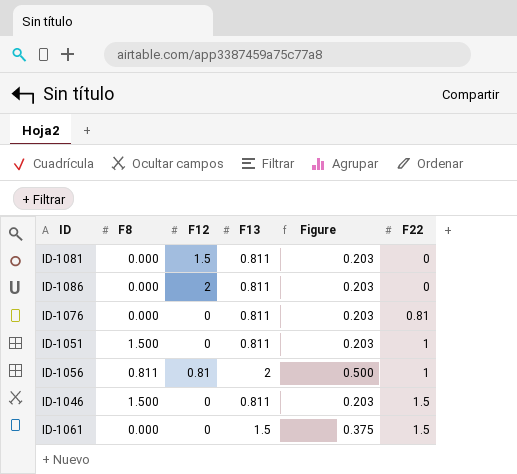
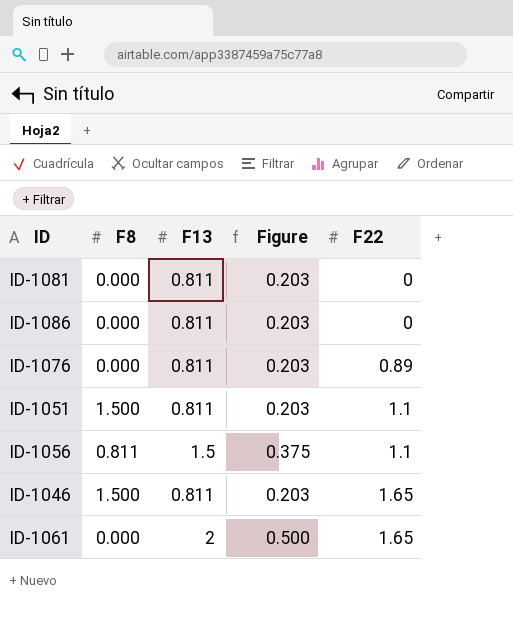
column F12 | position: 3 -> none
ID-1076 | F22: 0.81 -> 0.89
ID-1051 | F22: 1 -> 1.1
ID-1056 | F13: 2 -> 1.5
ID-1056 | Figure: 0.500 -> 0.375
ID-1056 | F22: 1 -> 1.1
ID-1046 | F22: 1.5 -> 1.65
ID-1061 | F13: 1.5 -> 2
ID-1061 | Figure: 0.375 -> 0.500
ID-1061 | F22: 1.5 -> 1.65

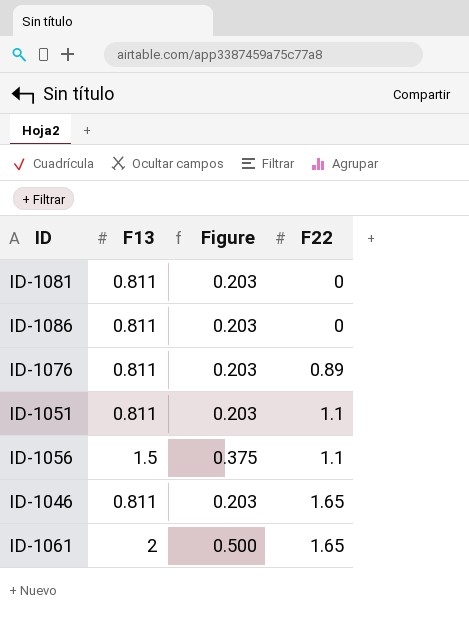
column F8 | position: 2 -> none

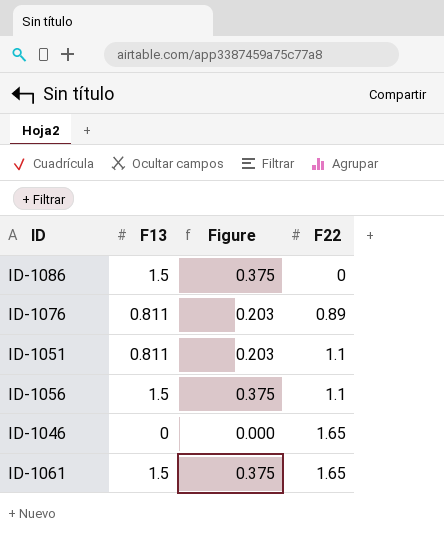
row ID-1081: 0.811 | 0.203 | 0 -> none
ID-1086 | F13: 0.811 -> 1.5
ID-1086 | Figure: 0.203 -> 0.375
ID-1046 | F13: 0.811 -> 0
ID-1046 | Figure: 0.203 -> 0.000
ID-1061 | F13: 2 -> 1.5
ID-1061 | Figure: 0.500 -> 0.375

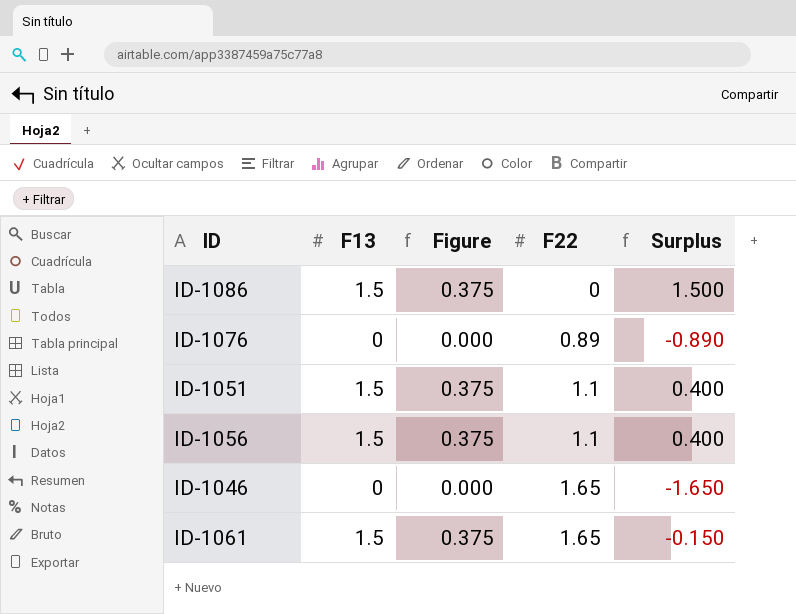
column Surplus | formula: none -> [F13] - [F22]
ID-1076 | F13: 0.811 -> 0
ID-1076 | Figure: 0.203 -> 0.000
ID-1051 | F13: 0.811 -> 1.5
ID-1051 | Figure: 0.203 -> 0.375

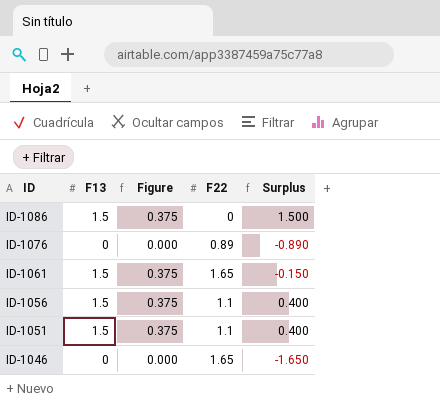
row order: F22 ascending -> ID descending

